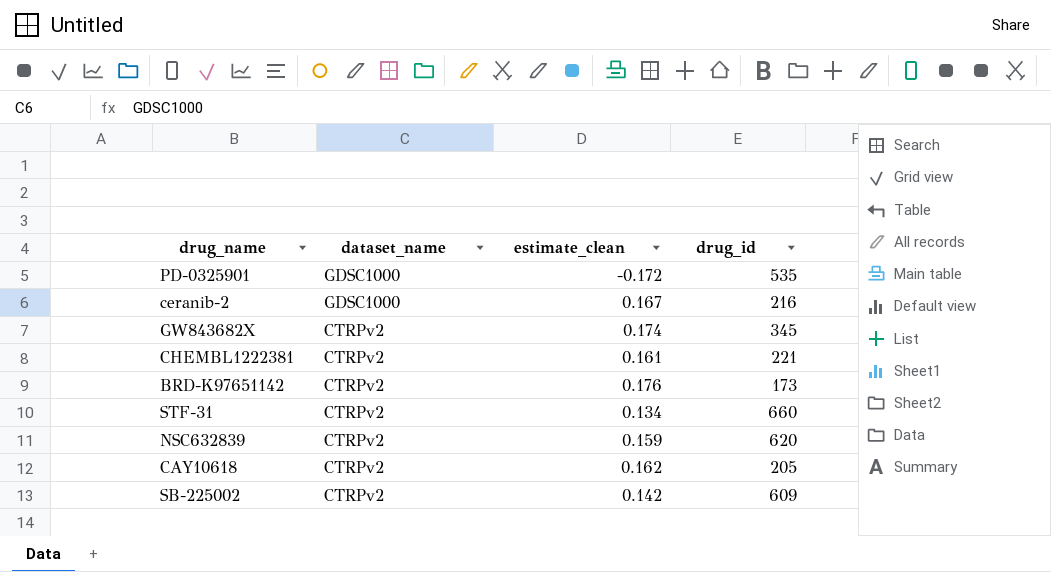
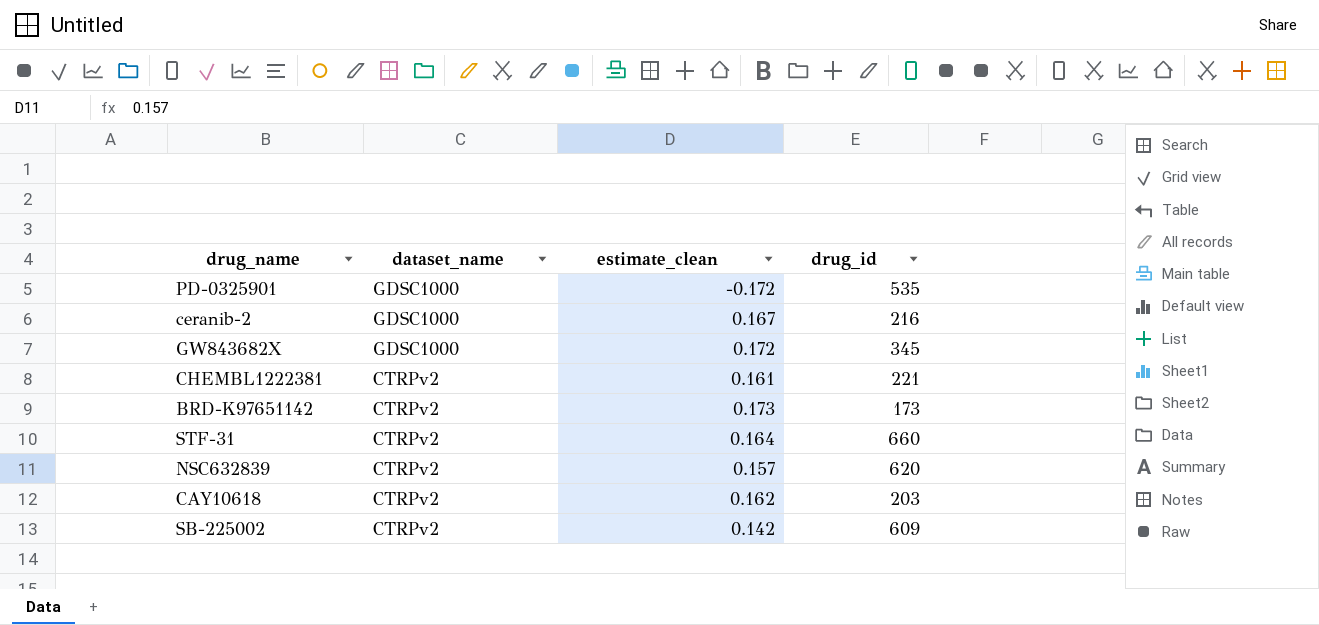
GW843682X | dataset_name: CTRPv2 -> GDSC1000
GW843682X | estimate_clean: 0.174 -> 0.172
BRD-K97651142 | estimate_clean: 0.176 -> 0.173
STF-31 | estimate_clean: 0.134 -> 0.164
NSC632839 | estimate_clean: 0.159 -> 0.157
CAY10618 | drug_id: 205 -> 203

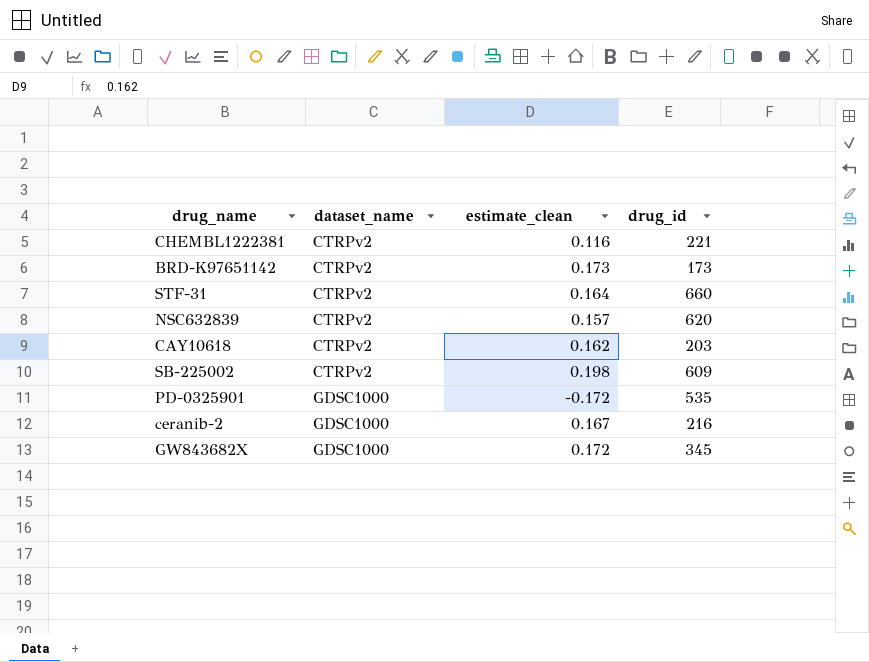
row order: dataset_name descending -> dataset_name ascending
CHEMBL1222381 | estimate_clean: 0.161 -> 0.116
SB-225002 | estimate_clean: 0.142 -> 0.198

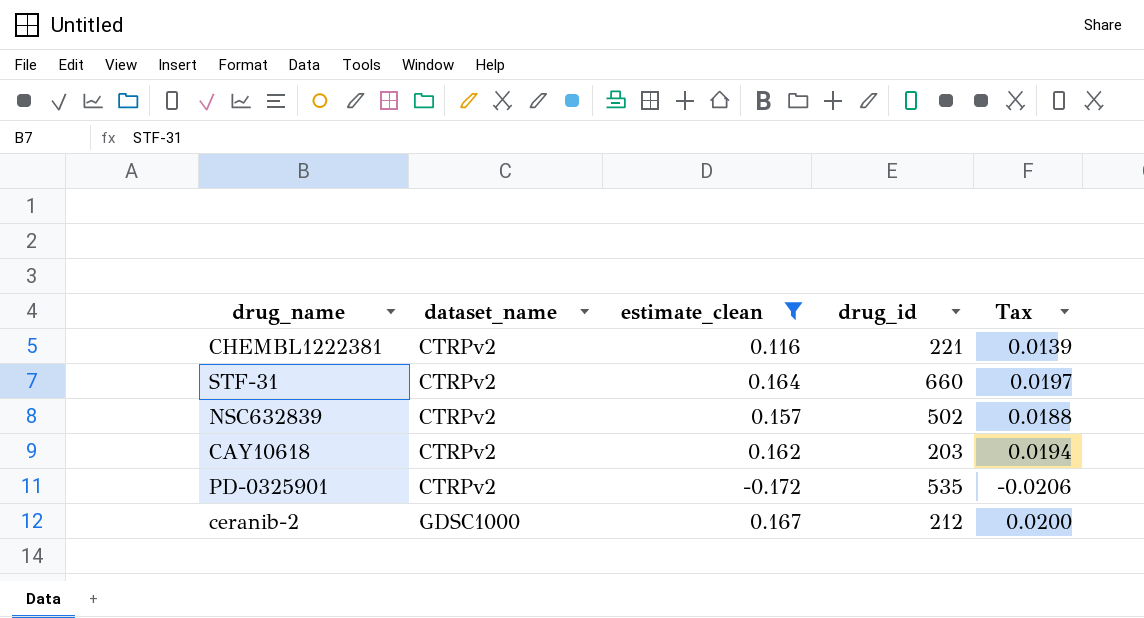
filter: none -> estimate_clean <= 0.167
column Tax | formula: none -> [estimate_clean] * 0.12
NSC632839 | drug_id: 620 -> 502
PD-0325901 | dataset_name: GDSC1000 -> CTRPv2
ceranib-2 | drug_id: 216 -> 212

